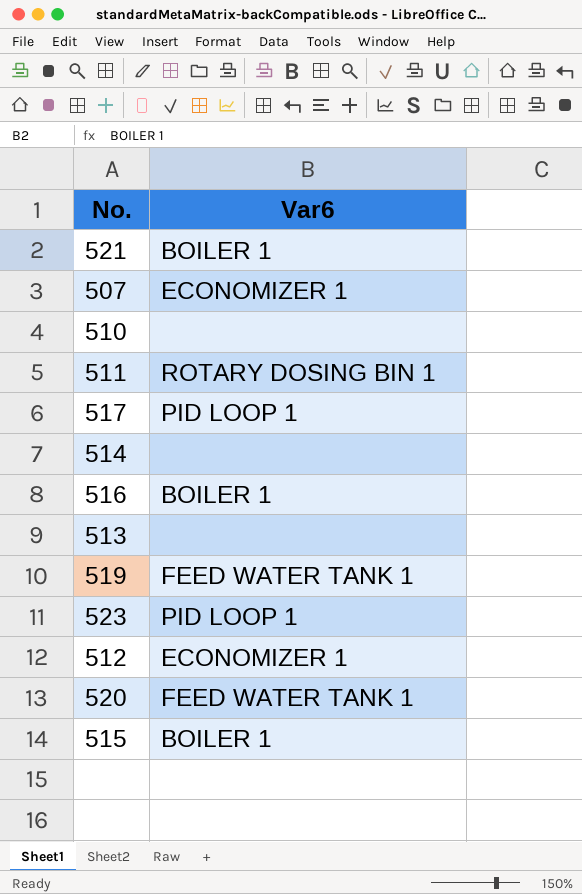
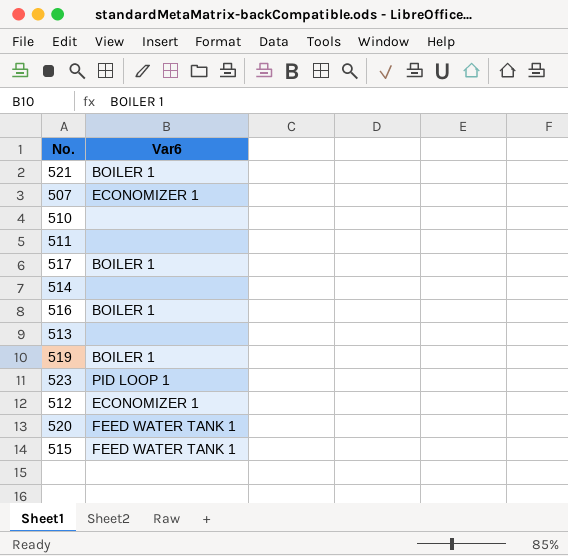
511 | Var6: ROTARY DOSING BIN 1 -> none
517 | Var6: PID LOOP 1 -> BOILER 1
519 | Var6: FEED WATER TANK 1 -> BOILER 1
515 | Var6: BOILER 1 -> FEED WATER TANK 1

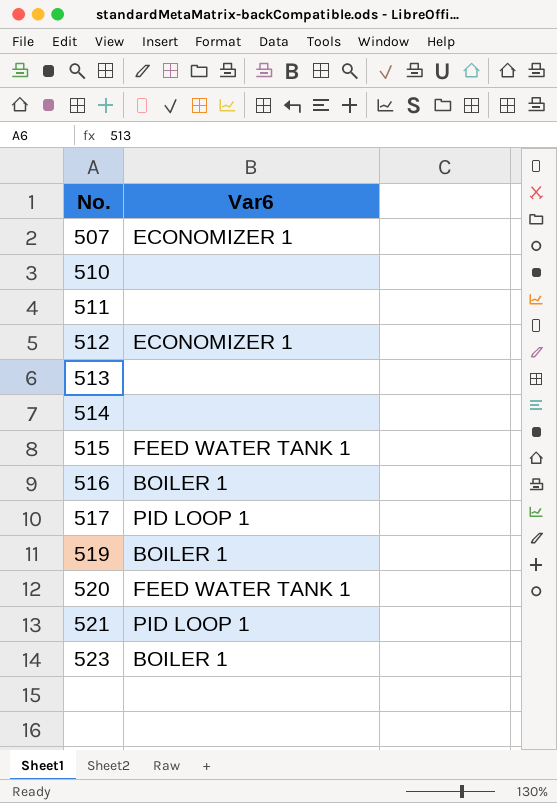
row order: none -> No. ascending
517 | Var6: BOILER 1 -> PID LOOP 1
521 | Var6: BOILER 1 -> PID LOOP 1
523 | Var6: PID LOOP 1 -> BOILER 1

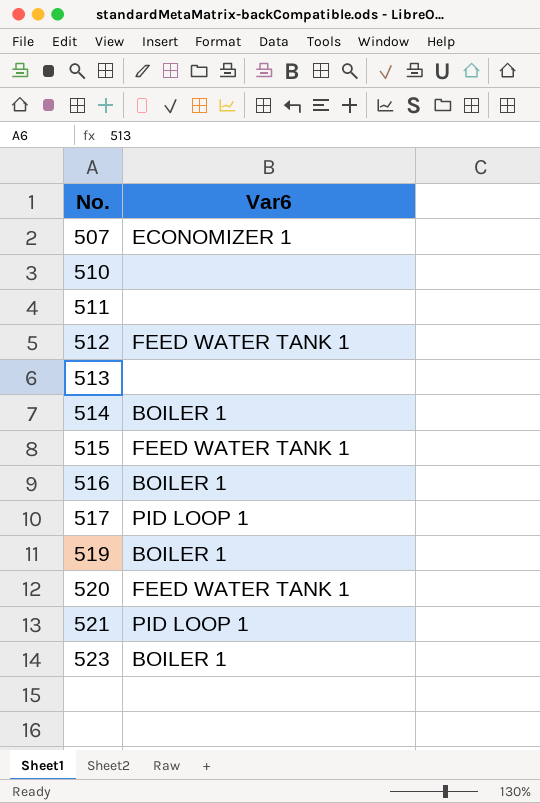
512 | Var6: ECONOMIZER 1 -> FEED WATER TANK 1
514 | Var6: none -> BOILER 1

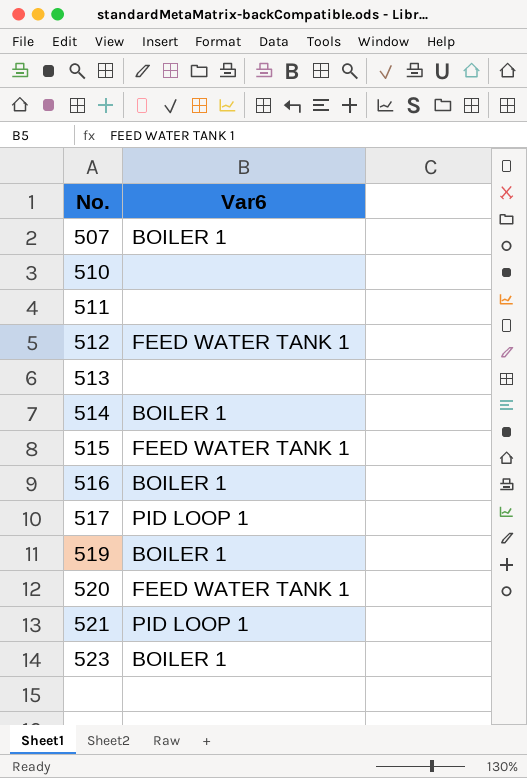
507 | Var6: ECONOMIZER 1 -> BOILER 1

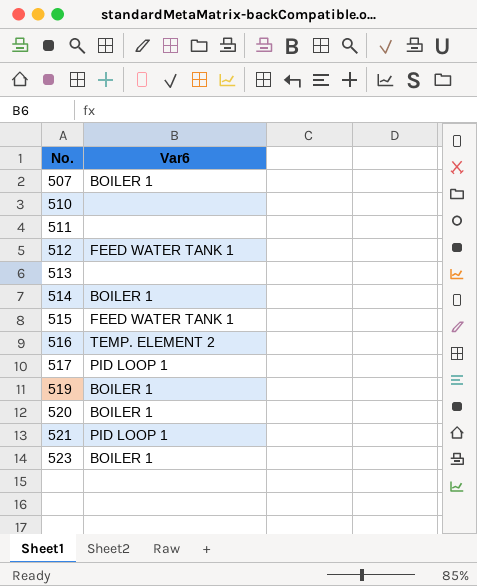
516 | Var6: BOILER 1 -> TEMP. ELEMENT 2
520 | Var6: FEED WATER TANK 1 -> BOILER 1

